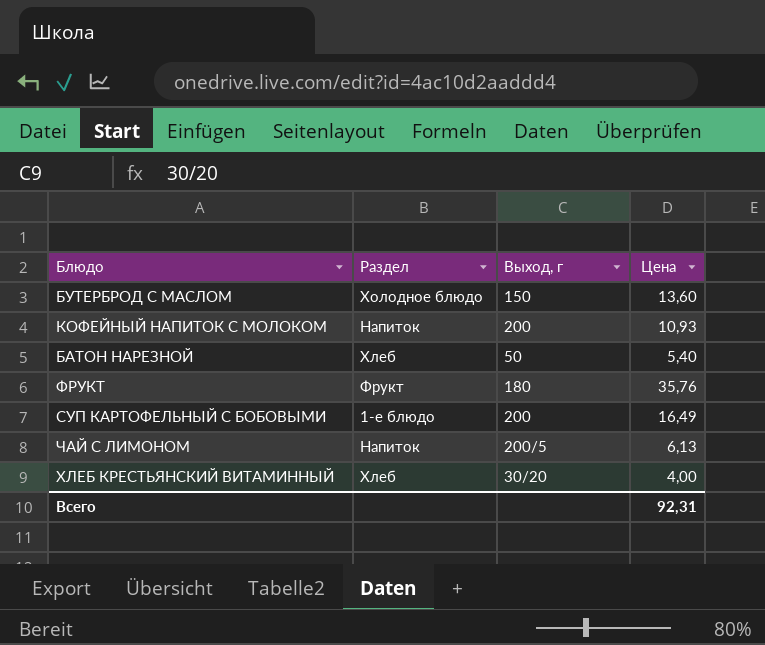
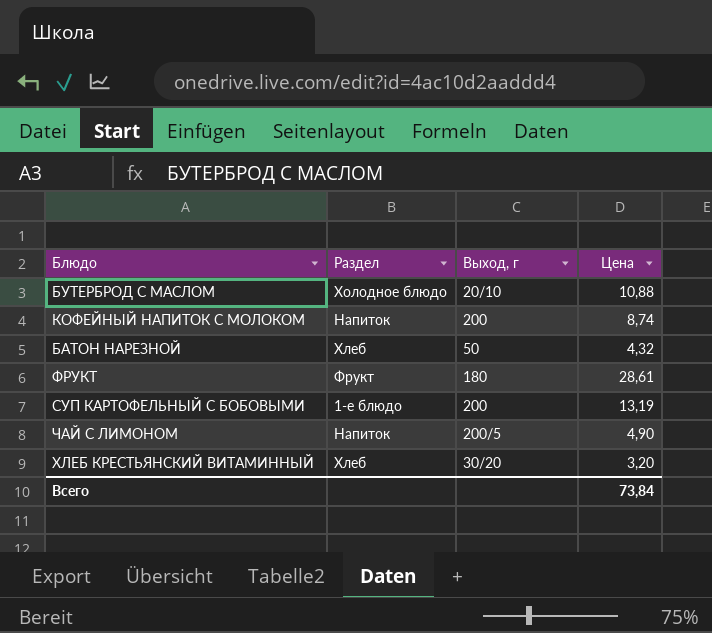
БУТЕРБРОД С МАСЛОМ | Выход, г: 150 -> 20/10
БУТЕРБРОД С МАСЛОМ | Цена: 13,60 -> 10,88
КОФЕЙНЫЙ НАПИТОК С МОЛОКОМ | Цена: 10,93 -> 8,74
БАТОН НАРЕЗНОЙ | Цена: 5,40 -> 4,32
ФРУКТ | Цена: 35,76 -> 28,61
СУП КАРТОФЕЛЬНЫЙ С БОБОВЫМИ | Цена: 16,49 -> 13,19
ЧАЙ С ЛИМОНОМ | Цена: 6,13 -> 4,90
ХЛЕБ КРЕСТЬЯНСКИЙ ВИТАМИННЫЙ | Цена: 4,00 -> 3,20
Всего | Цена: 92,31 -> 73,84

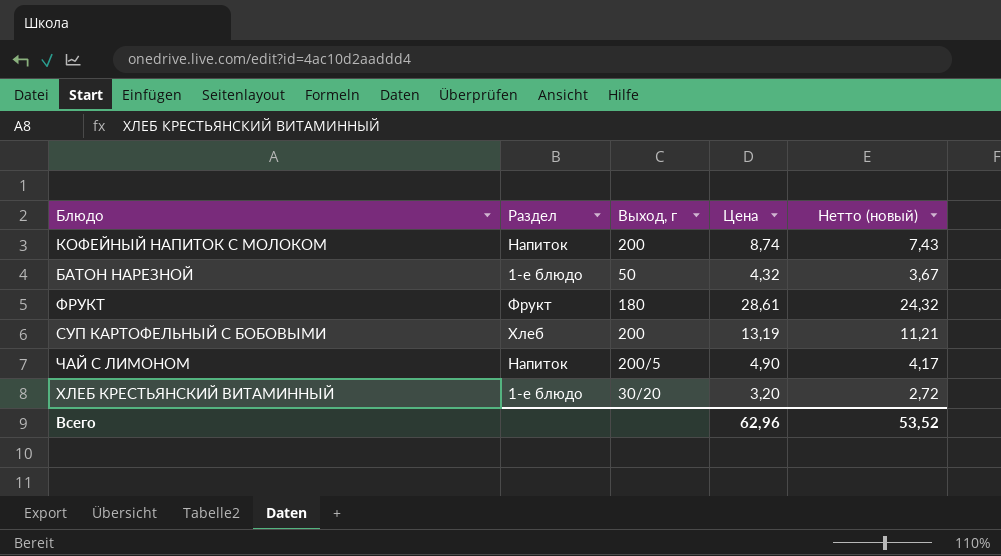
column Нетто (новый) | formula: none -> [Цена] * 0,85
row БУТЕРБРОД С МАСЛОМ: Холодное блюдо | 20/10 | 10,88 -> none
БАТОН НАРЕЗНОЙ | Раздел: Хлеб -> 1-е блюдо
СУП КАРТОФЕЛЬНЫЙ С БОБОВЫМИ | Раздел: 1-е блюдо -> Хлеб
ХЛЕБ КРЕСТЬЯНСКИЙ ВИТАМИННЫЙ | Раздел: Хлеб -> 1-е блюдо
Всего | Цена: 73,84 -> 62,96

